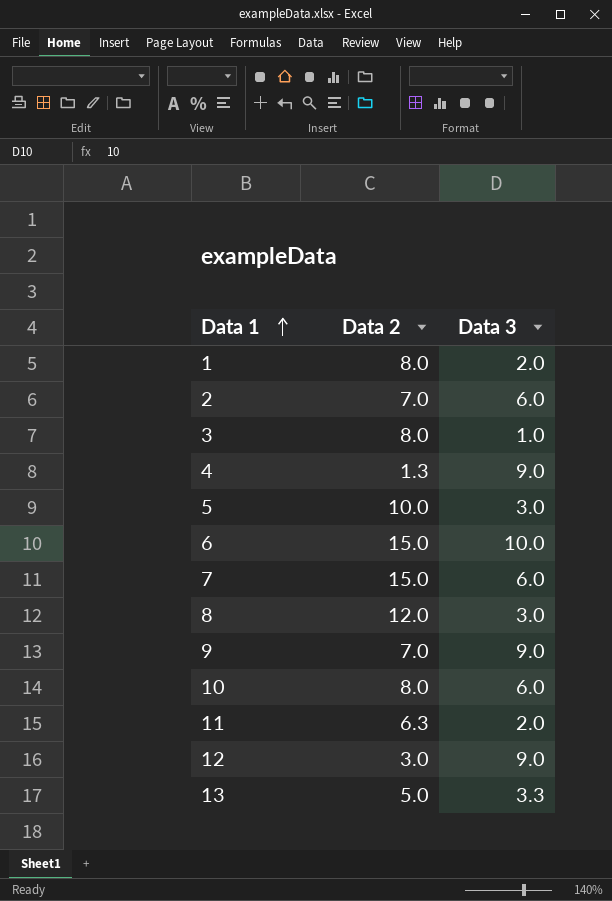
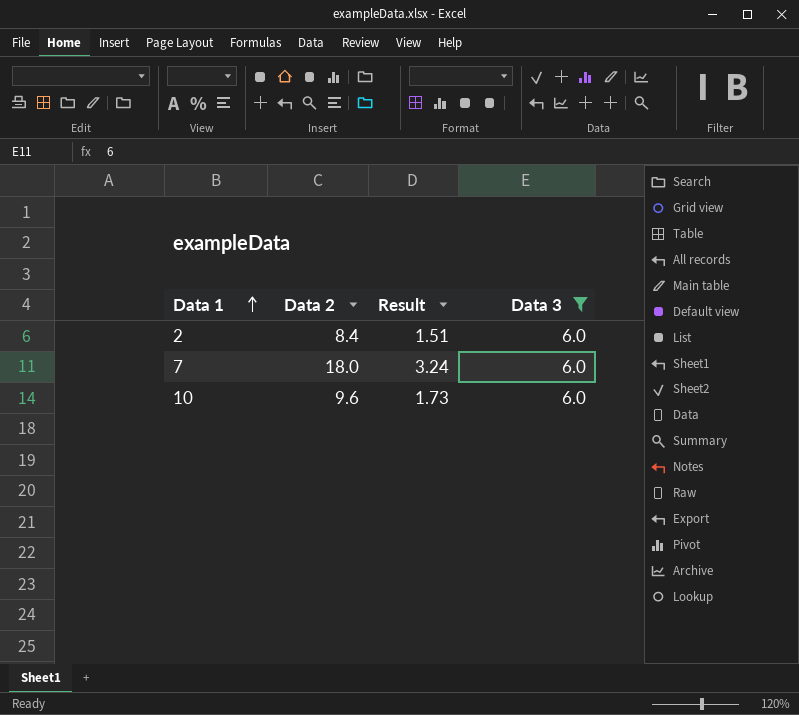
filter: none -> Data 3 = 6.0
column Result | formula: none -> [Data 2] * 0.18
2 | Data 2: 7.0 -> 8.4
7 | Data 2: 15.0 -> 18.0
10 | Data 2: 8.0 -> 9.6

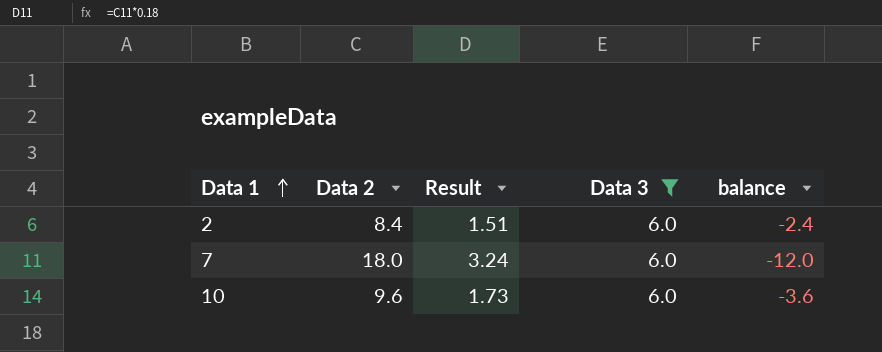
column balance | formula: none -> [Data 3] - [Data 2]

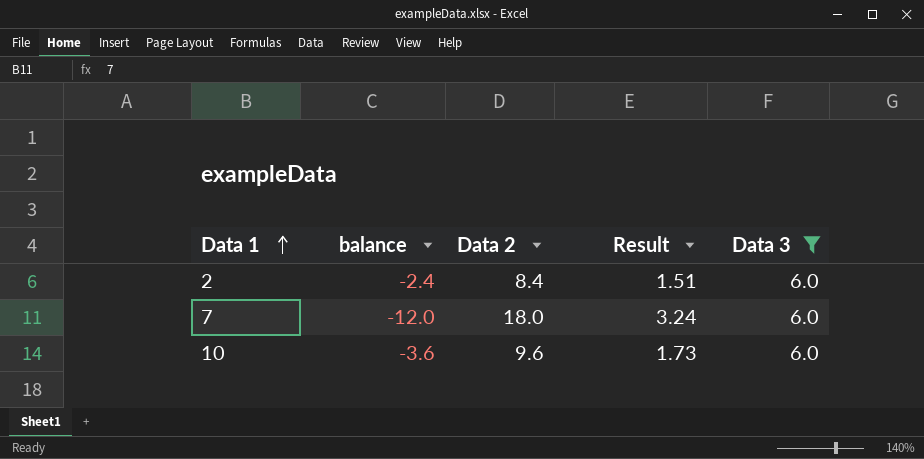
column balance | position: 5 -> 2

